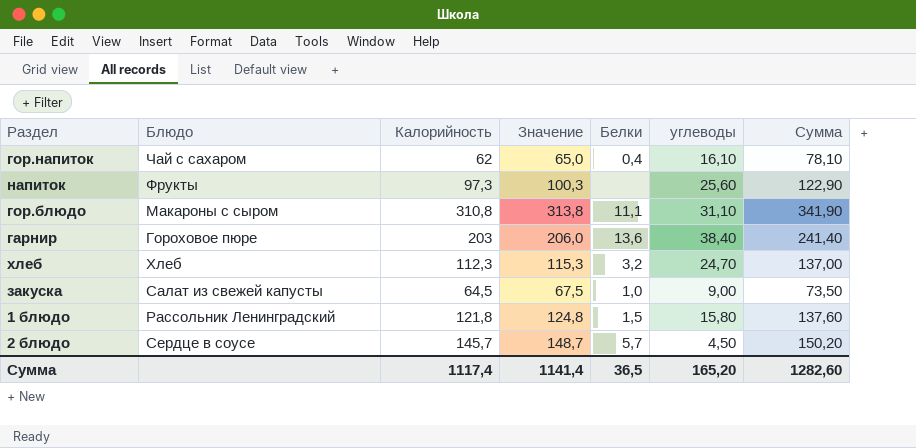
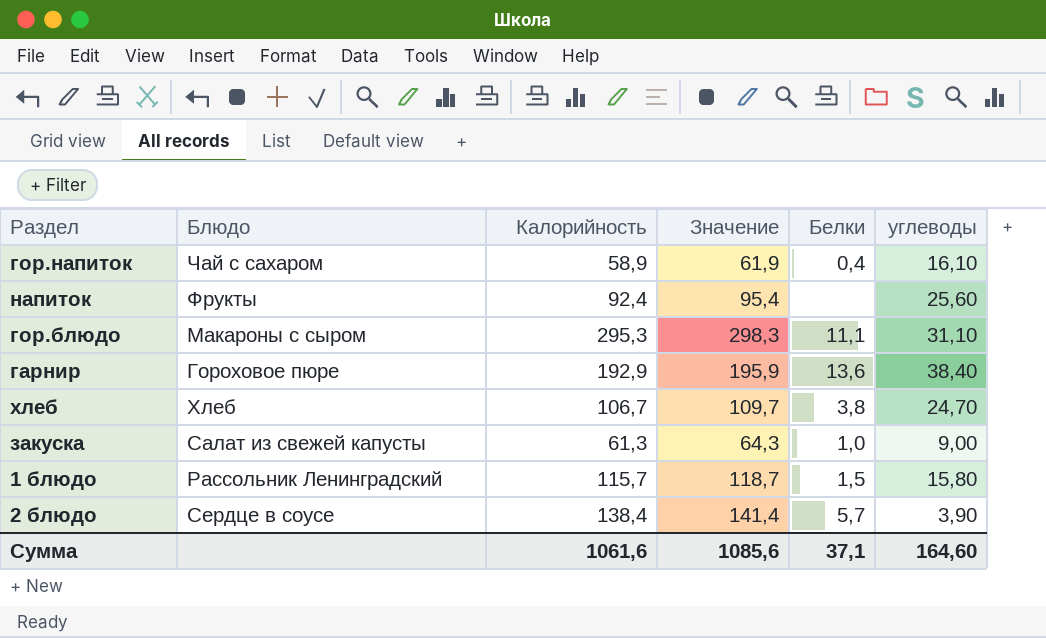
column Сумма | formula: [Калорийность] + [углеводы] -> none
гор.напиток | Калорийность: 62 -> 58,9
гор.напиток | Значение: 65,0 -> 61,9
напиток | Калорийность: 97,3 -> 92,4
напиток | Значение: 100,3 -> 95,4
гор.блюдо | Калорийность: 310,8 -> 295,3
гор.блюдо | Значение: 313,8 -> 298,3
гарнир | Калорийность: 203 -> 192,9
гарнир | Значение: 206,0 -> 195,9
хлеб | Калорийность: 112,3 -> 106,7
хлеб | Значение: 115,3 -> 109,7
хлеб | Белки: 3,2 -> 3,8
закуска | Калорийность: 64,5 -> 61,3
закуска | Значение: 67,5 -> 64,3
1 блюдо | Калорийность: 121,8 -> 115,7
1 блюдо | Значение: 124,8 -> 118,7
2 блюдо | Калорийность: 145,7 -> 138,4
2 блюдо | Значение: 148,7 -> 141,4
2 блюдо | углеводы: 4,50 -> 3,90
Сумма | Калорийность: 1117,4 -> 1061,6
Сумма | Значение: 1141,4 -> 1085,6
Сумма | Белки: 36,5 -> 37,1
Сумма | углеводы: 165,20 -> 164,60

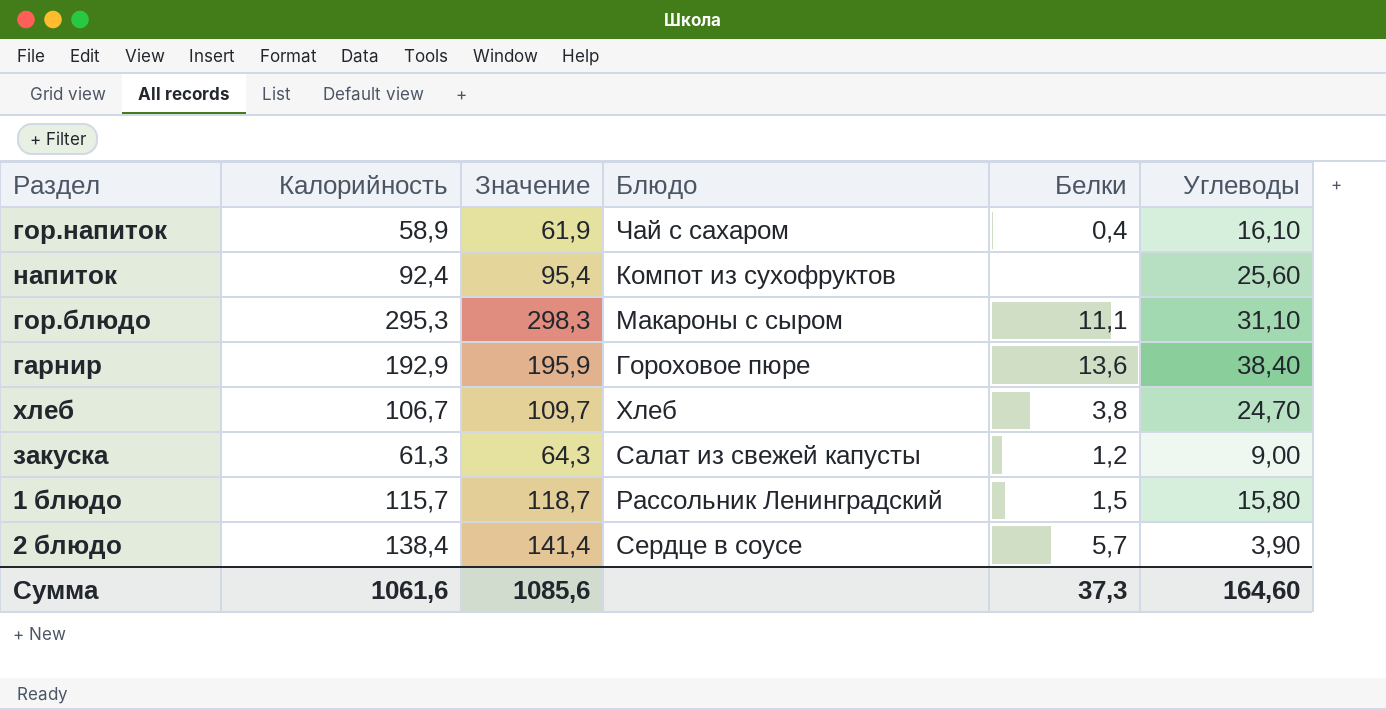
column Блюдо | position: 2 -> 4
column name: углеводы -> Углеводы
напиток | Блюдо: Фрукты -> Компот из сухофруктов
закуска | Белки: 1,0 -> 1,2
Сумма | Белки: 37,1 -> 37,3

